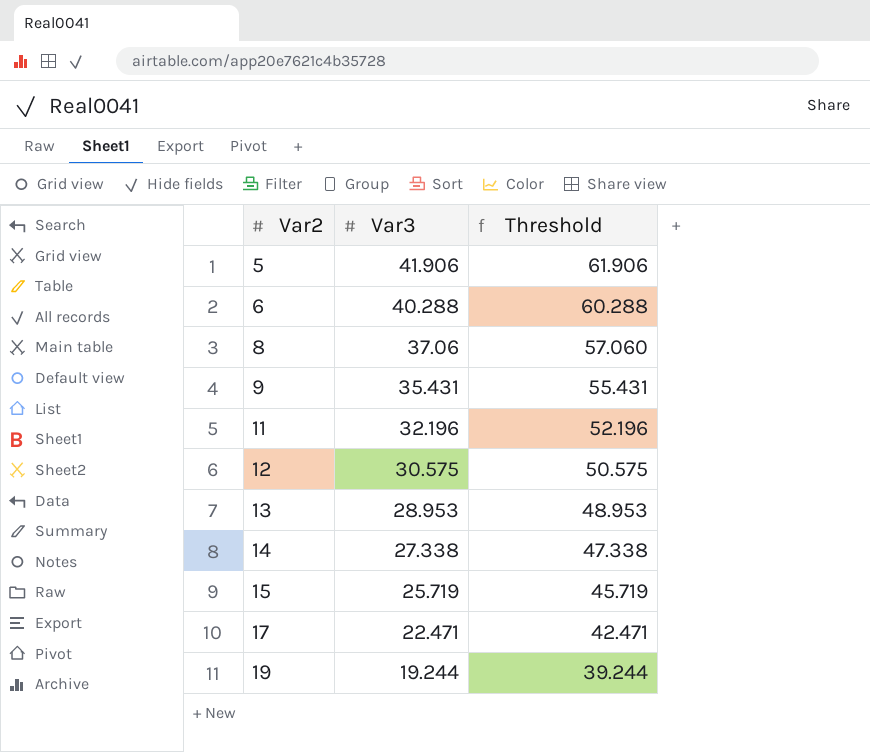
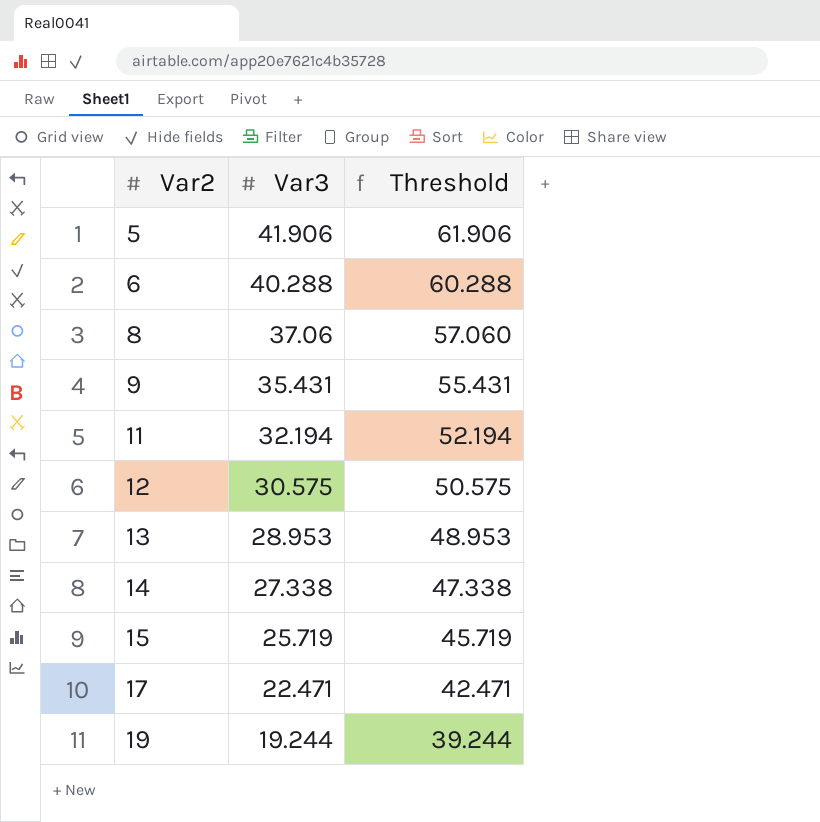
11 | Var3: 32.196 -> 32.194
11 | Threshold: 52.196 -> 52.194

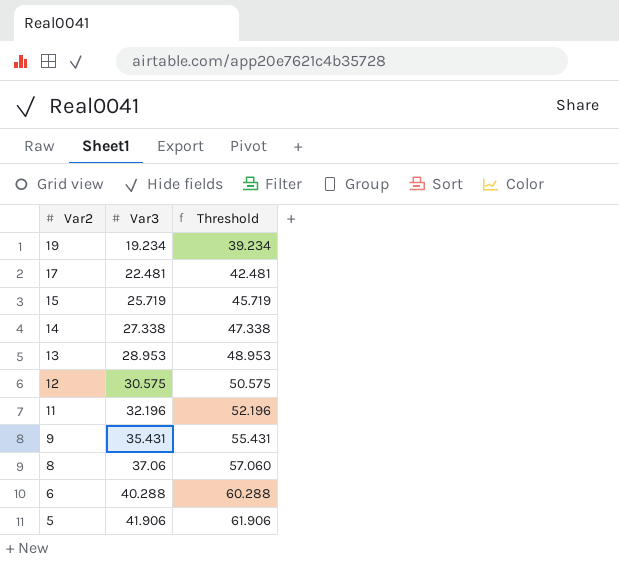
row order: Var2 ascending -> Var2 descending
19 | Var3: 19.244 -> 19.234
19 | Threshold: 39.244 -> 39.234
17 | Var3: 22.471 -> 22.481
17 | Threshold: 42.471 -> 42.481
11 | Var3: 32.194 -> 32.196
11 | Threshold: 52.194 -> 52.196

